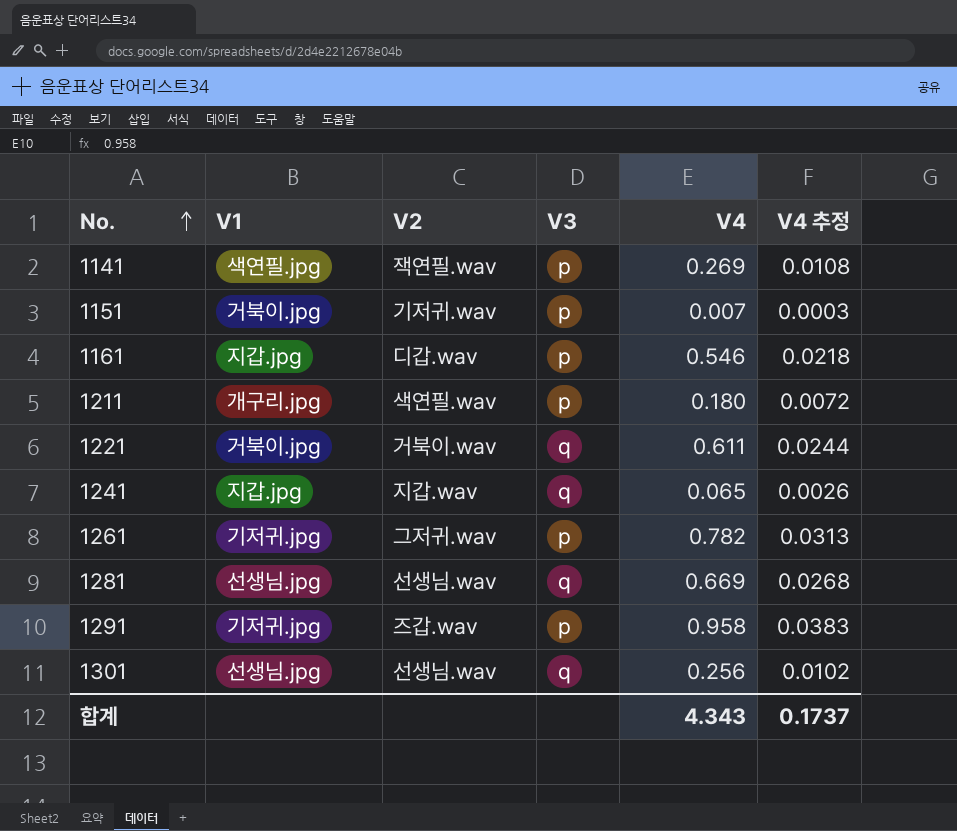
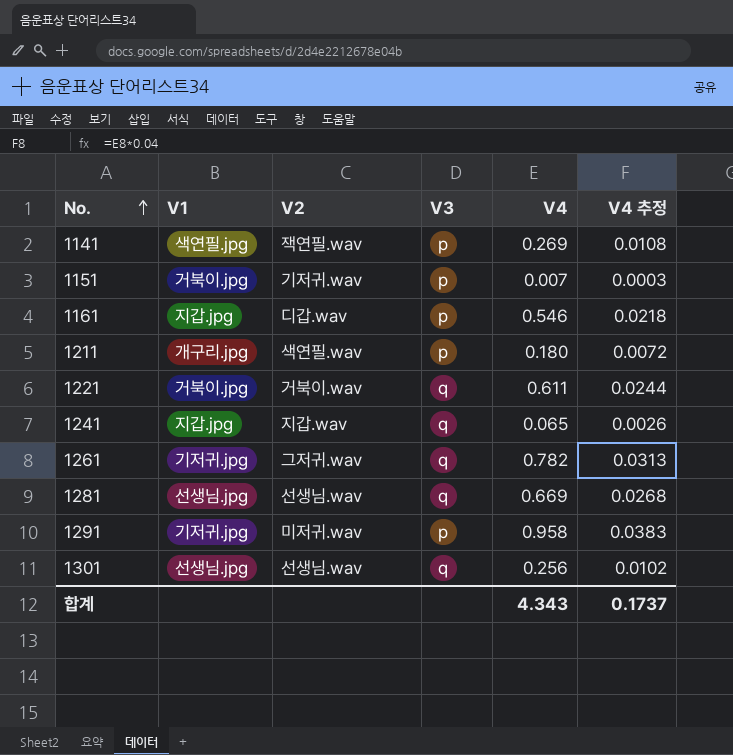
1261 | V3: p -> q
1291 | V2: 즈갑.wav -> 미저귀.wav

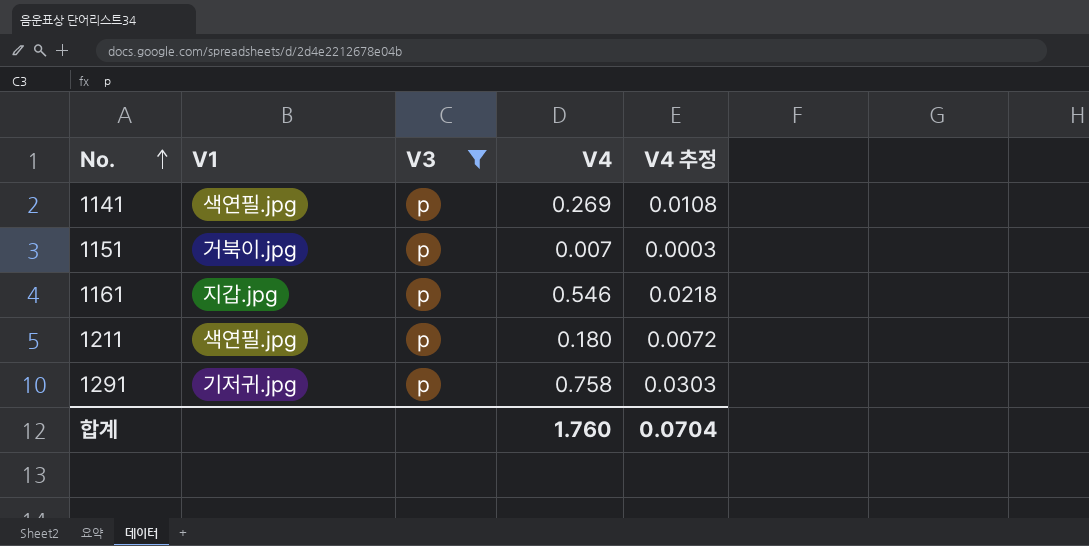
filter: none -> V3 = p
column V2 | position: 3 -> none
1211 | V1: 개구리.jpg -> 색연필.jpg
1291 | V4: 0.958 -> 0.758
1291 | V4 추정: 0.0383 -> 0.0303
합계 | V4: 4.343 -> 1.760
합계 | V4 추정: 0.1737 -> 0.0704

